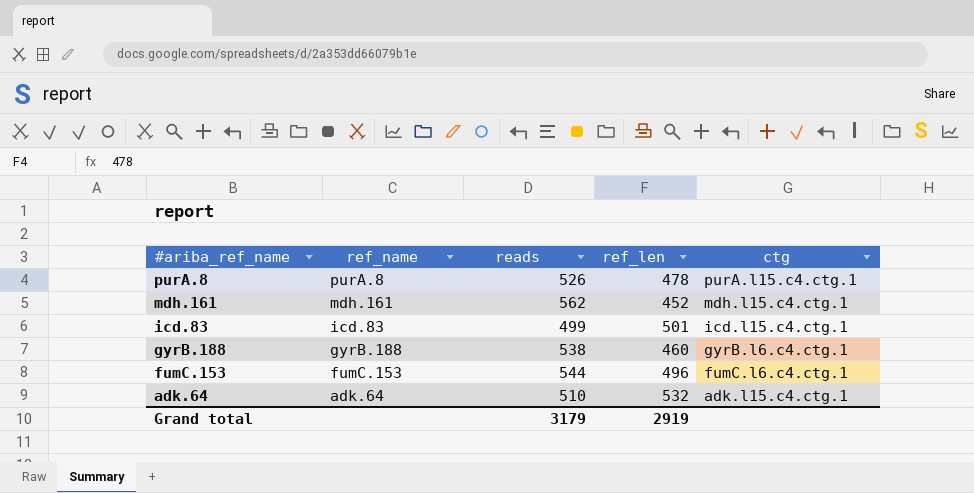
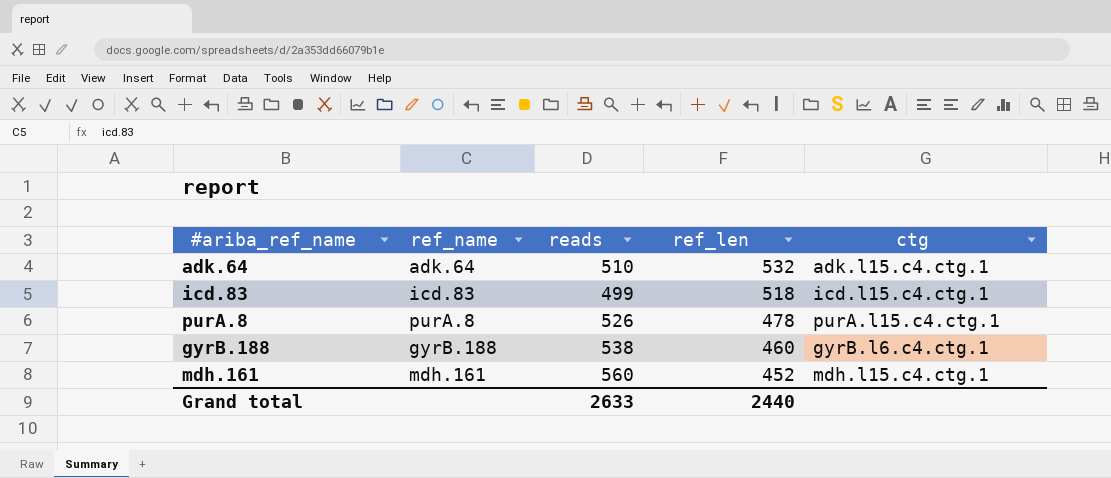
row order: #ariba_ref_name descending -> ref_len descending
row fumC.153: fumC.153 | 544 | 496 | fumC.l6.c4.ctg.1 -> none
icd.83 | ref_len: 501 -> 518
mdh.161 | reads: 562 -> 560
Grand total | reads: 3179 -> 2633
Grand total | ref_len: 2919 -> 2440

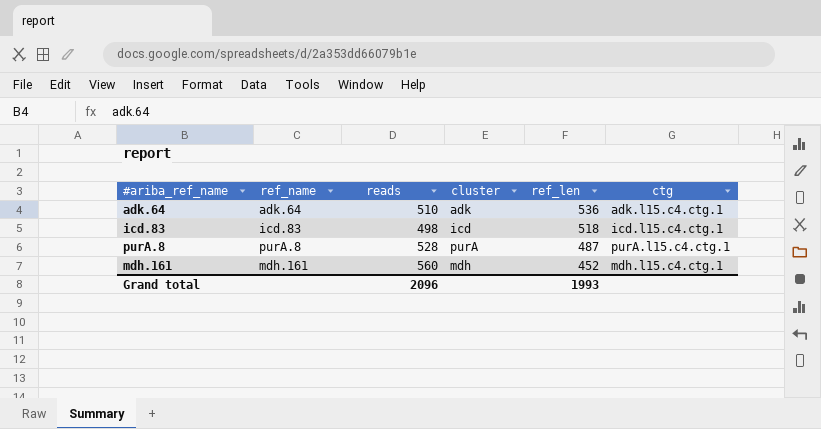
column cluster | position: none -> 4
row gyrB.188: gyrB.188 | 538 | 460 | gyrB.l6.c4.ctg.1 -> none
adk.64 | ref_len: 532 -> 536
icd.83 | reads: 499 -> 498
purA.8 | reads: 526 -> 528
purA.8 | ref_len: 478 -> 487
Grand total | reads: 2633 -> 2096
Grand total | ref_len: 2440 -> 1993

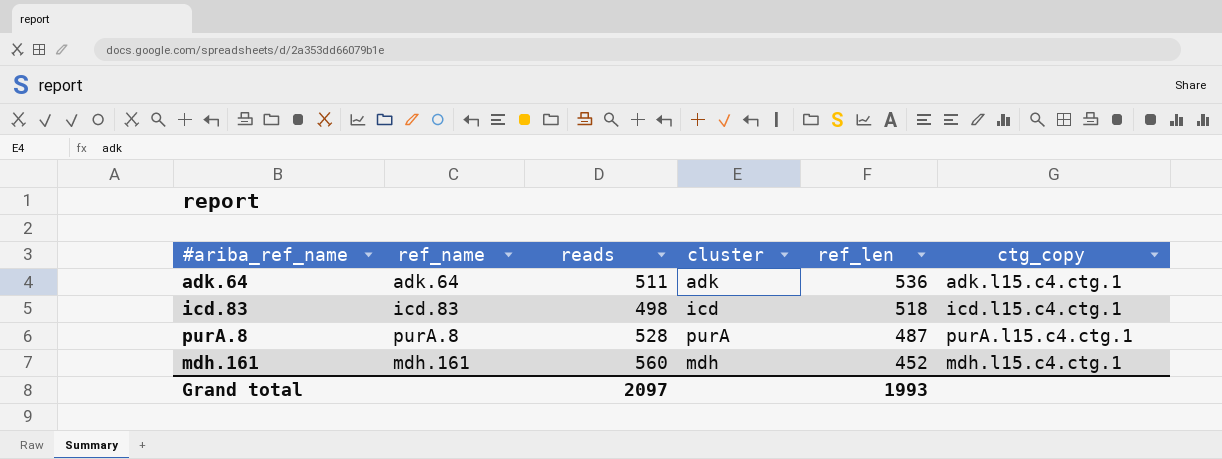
column name: ctg -> ctg_copy
adk.64 | reads: 510 -> 511
Grand total | reads: 2096 -> 2097

